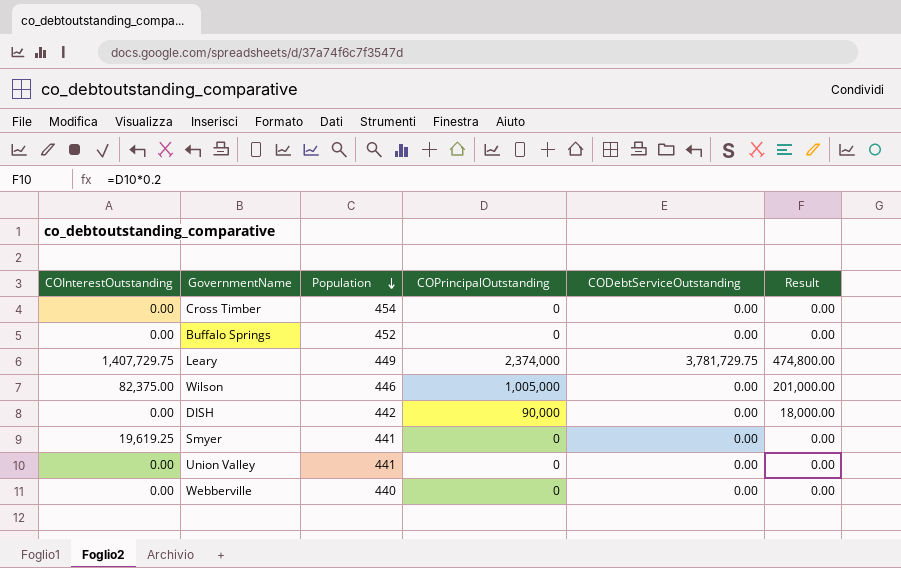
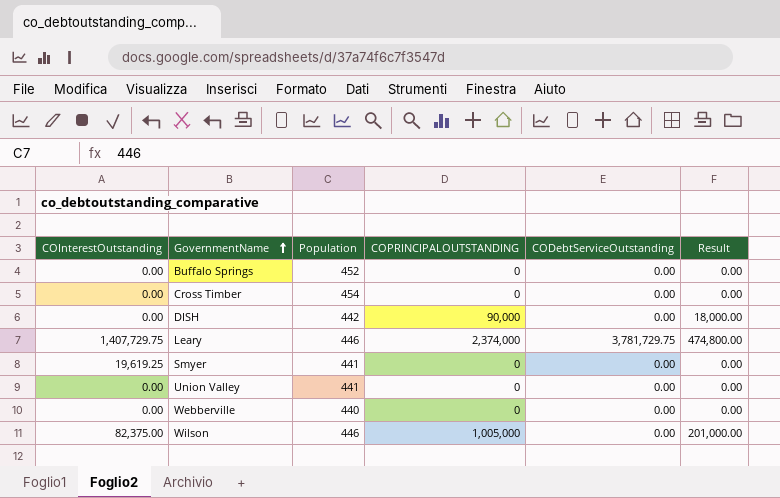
row order: Population descending -> GovernmentName ascending
column name: COPrincipalOutstanding -> COPRINCIPALOUTSTANDING
Leary | Population: 449 -> 446

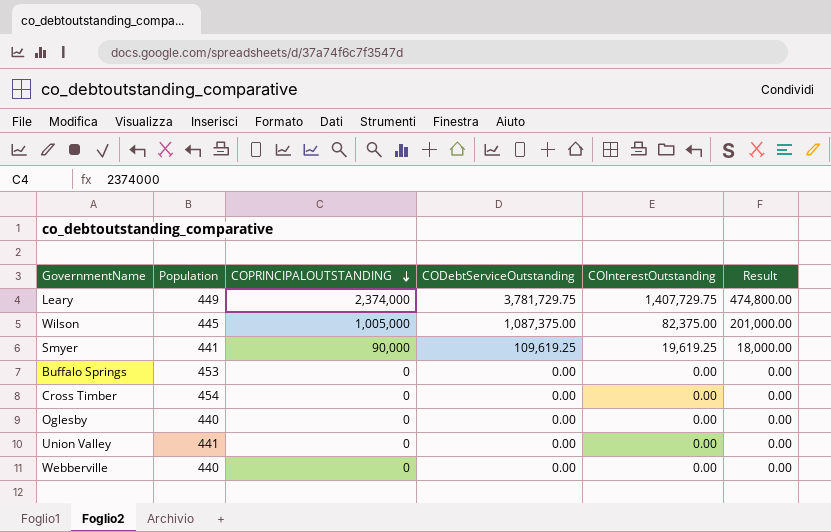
row order: GovernmentName ascending -> COPRINCIPALOUTSTANDING descending
column COInterestOutstanding | position: 1 -> 5
row DISH: 0.00 | 442 | 90,000 | 0.00 | 18,000.00 -> none
Leary | Population: 446 -> 449
Wilson | Population: 446 -> 445
Wilson | CODebtServiceOutstanding: 0.00 -> 1,087,375.00
Smyer | COPRINCIPALOUTSTANDING: 0 -> 90,000
Smyer | CODebtServiceOutstanding: 0.00 -> 109,619.25
Smyer | Result: 0.00 -> 18,000.00
Buffalo Springs | Population: 452 -> 453
row Oglesby: none -> 440 | 0 | 0.00 | 0.00 | 0.00

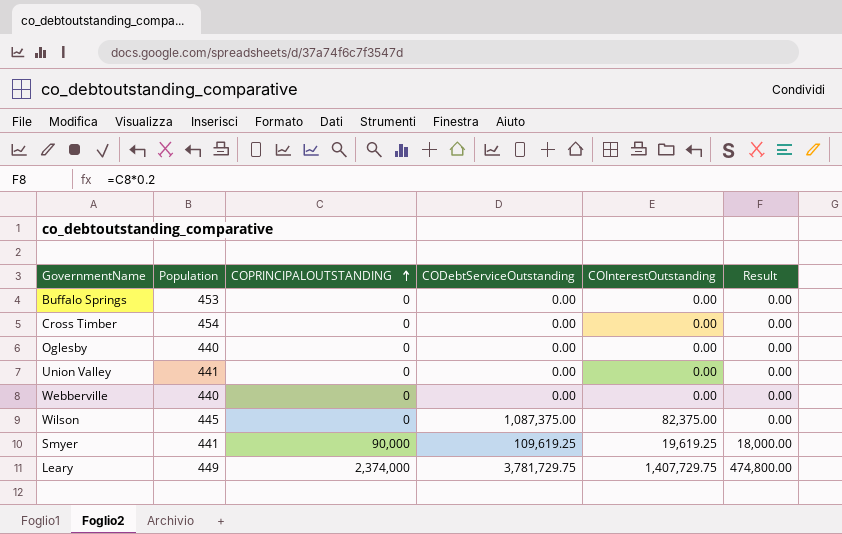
row order: COPRINCIPALOUTSTANDING descending -> COPRINCIPALOUTSTANDING ascending
Wilson | COPRINCIPALOUTSTANDING: 1,005,000 -> 0
Wilson | Result: 201,000.00 -> 0.00

